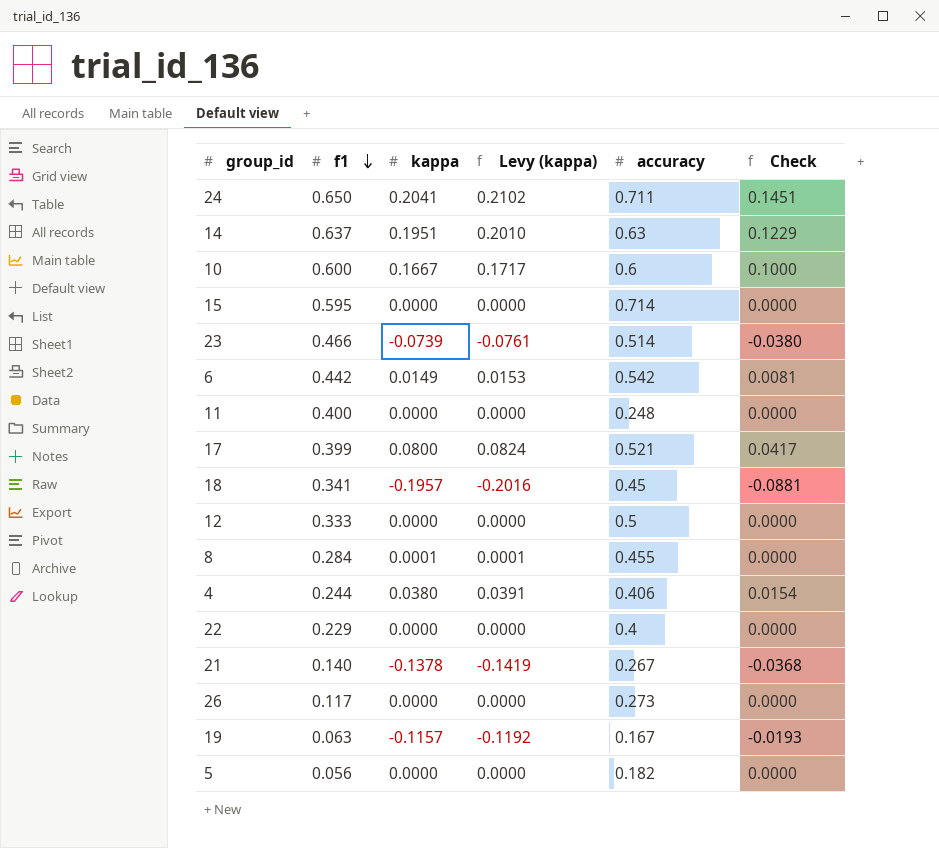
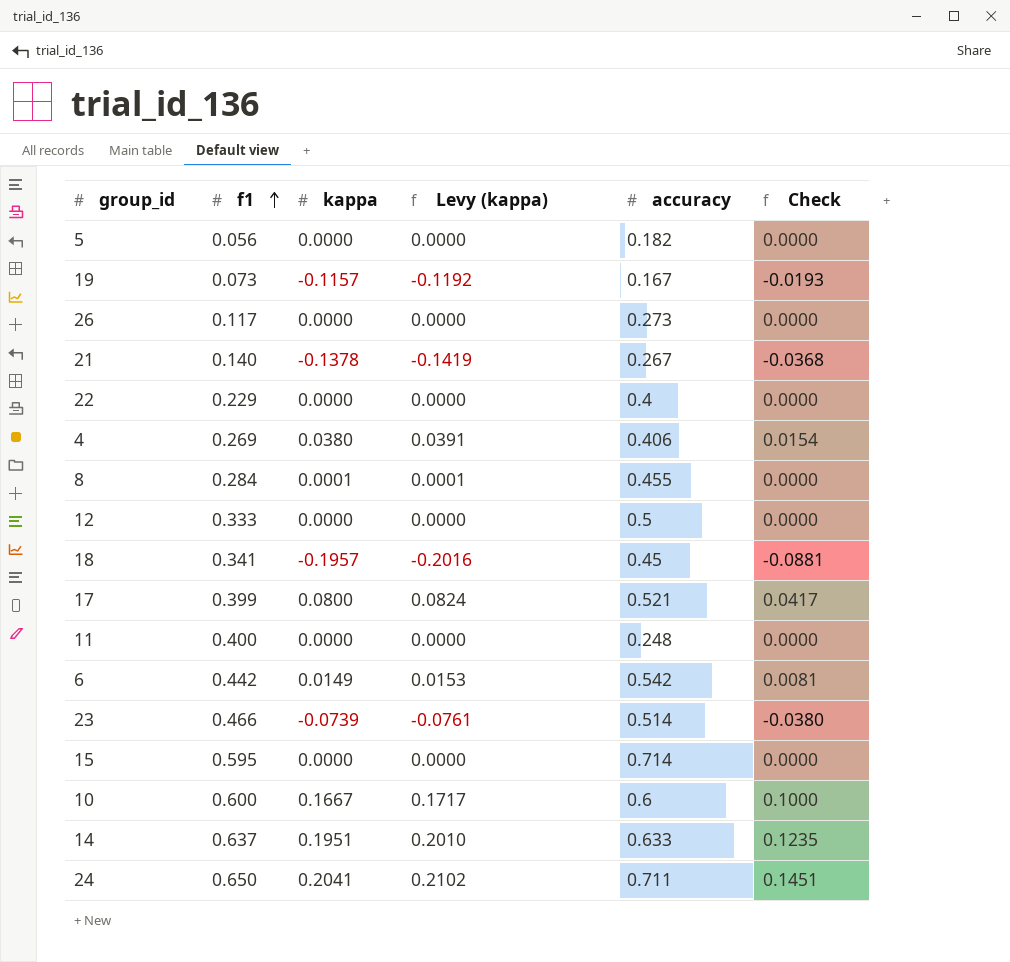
row order: f1 descending -> f1 ascending
19 | f1: 0.063 -> 0.073
4 | f1: 0.244 -> 0.269
14 | accuracy: 0.63 -> 0.633
14 | Check: 0.1229 -> 0.1235

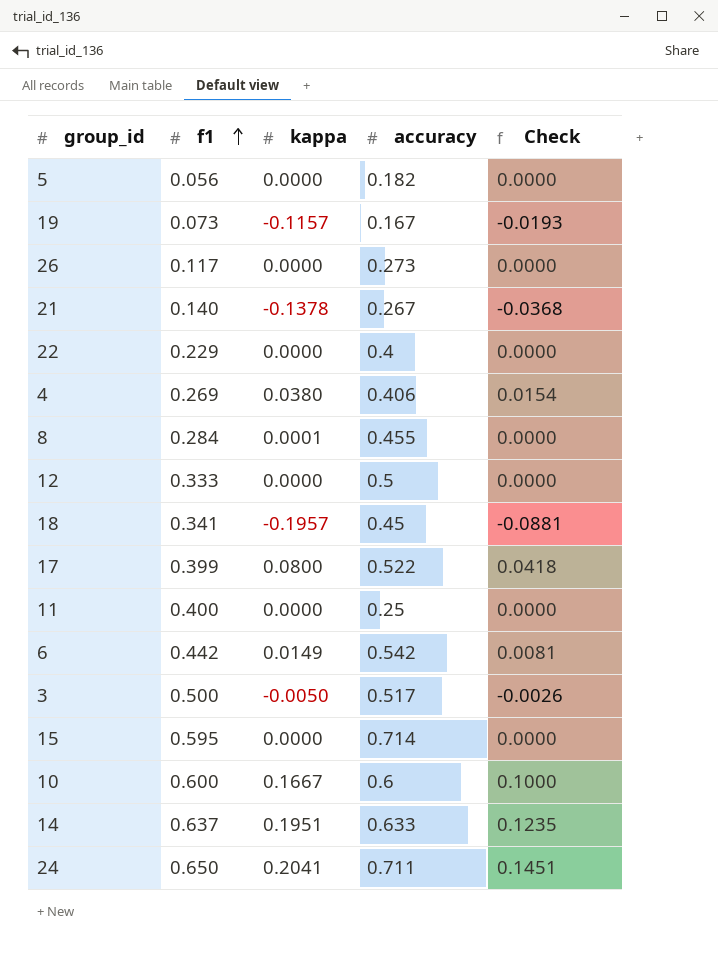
column Levy (kappa) | formula: [kappa] * 1.03 -> none
row 23: 0.466 | -0.0739 | -0.0761 | 0.514 | -0.0380 -> none
17 | accuracy: 0.521 -> 0.522
17 | Check: 0.0417 -> 0.0418
11 | accuracy: 0.248 -> 0.25
row 3: none -> 0.500 | -0.0050 | 0.517 | -0.0026

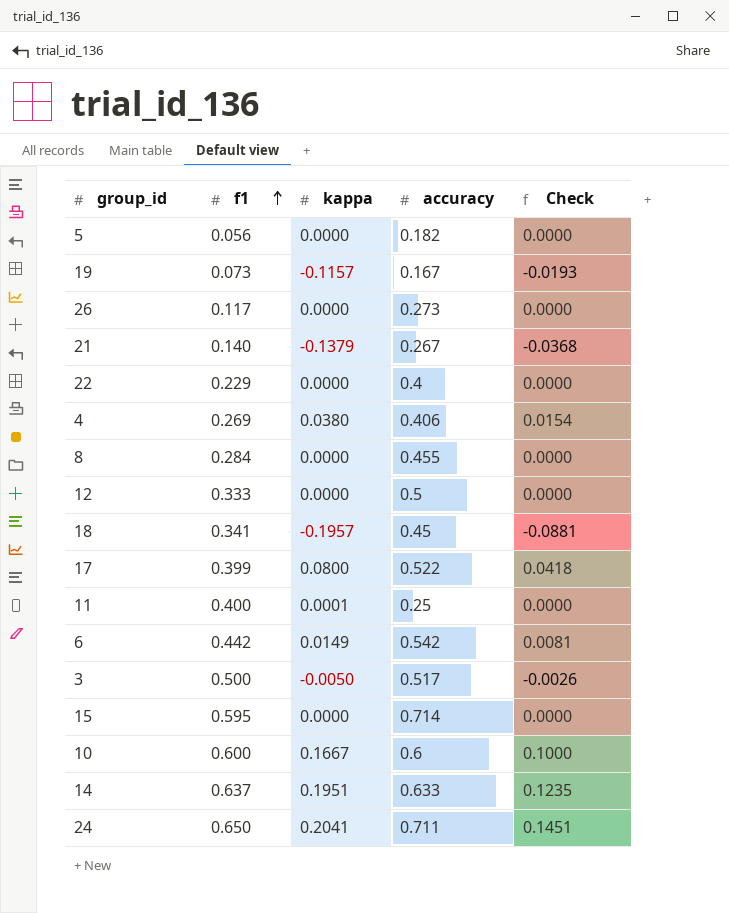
21 | kappa: -0.1378 -> -0.1379
8 | kappa: 0.0001 -> 0.0000
11 | kappa: 0.0000 -> 0.0001

